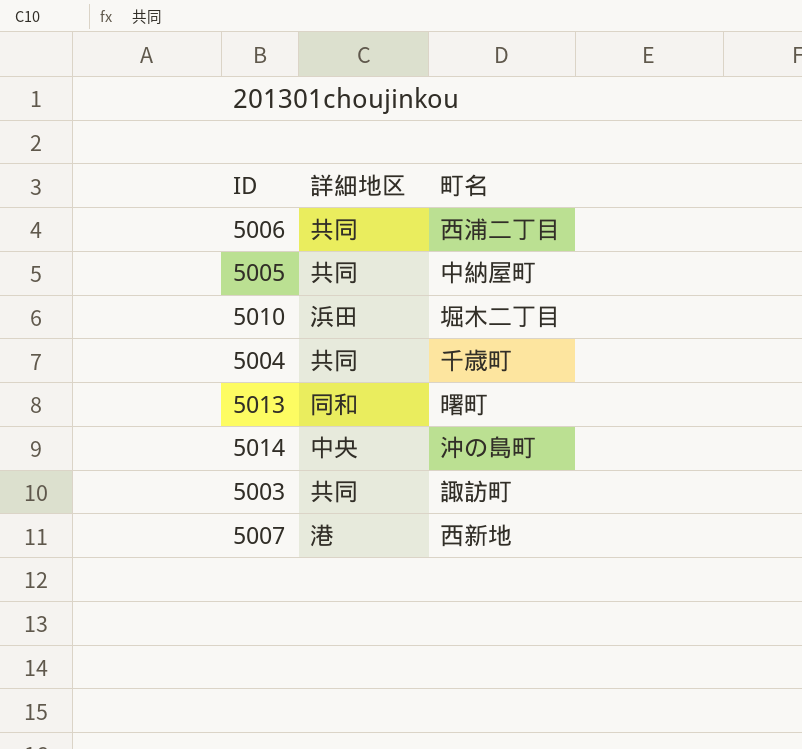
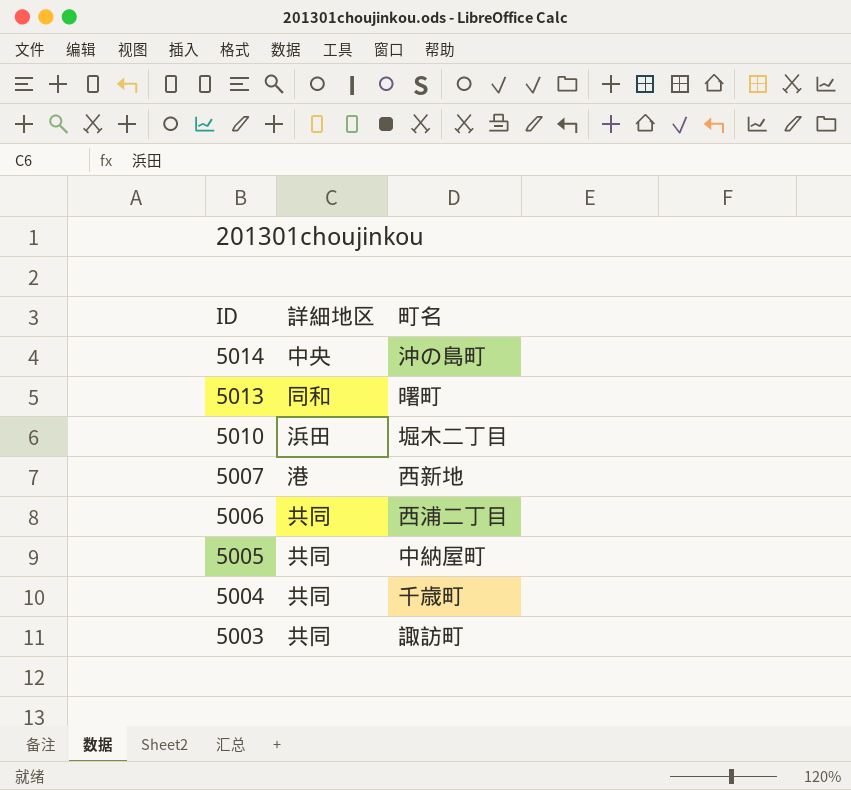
row order: none -> ID descending

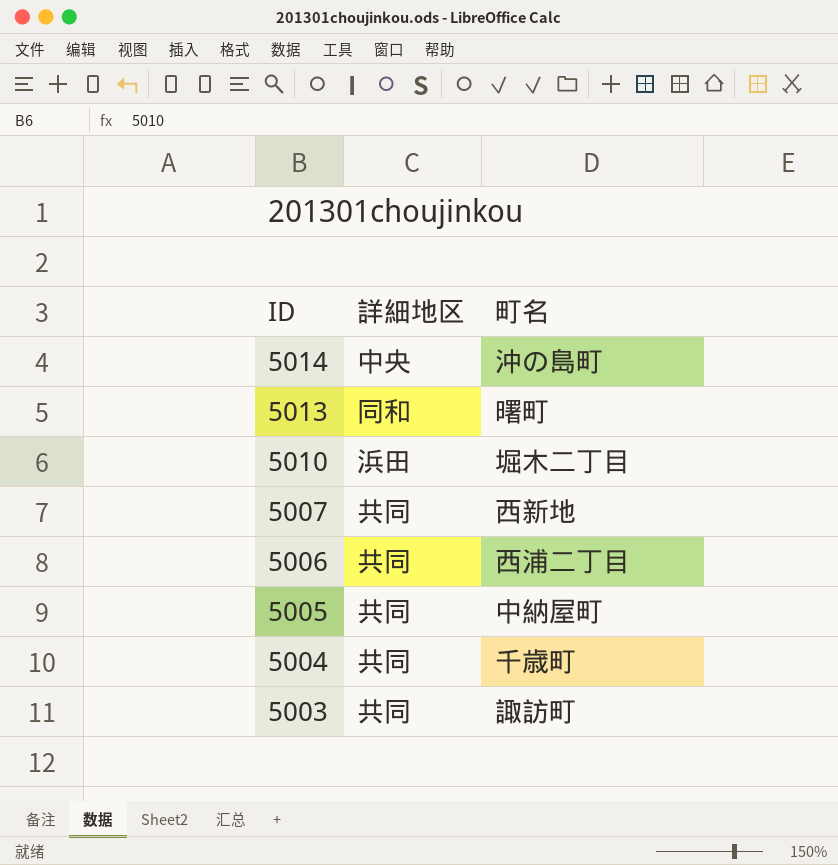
5007 | 詳細地区: 港 -> 共同

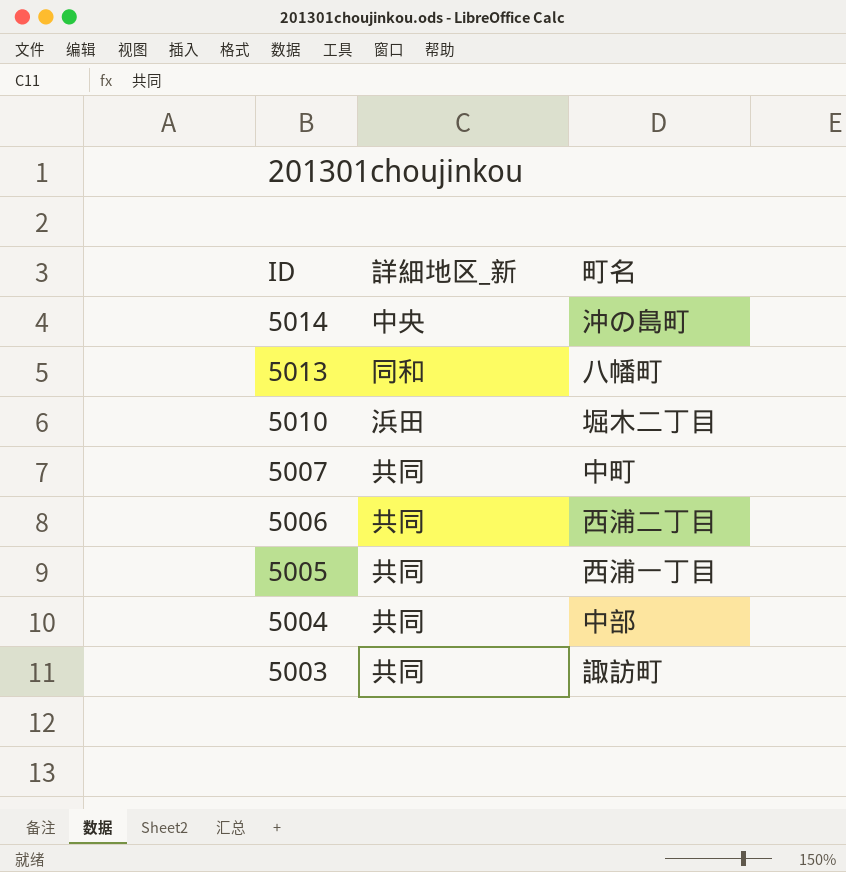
column name: 詳細地区 -> 詳細地区_新
5013 | 町名: 曙町 -> 八幡町
5007 | 町名: 西新地 -> 中町
5005 | 町名: 中納屋町 -> 西浦一丁目
5004 | 町名: 千歳町 -> 中部

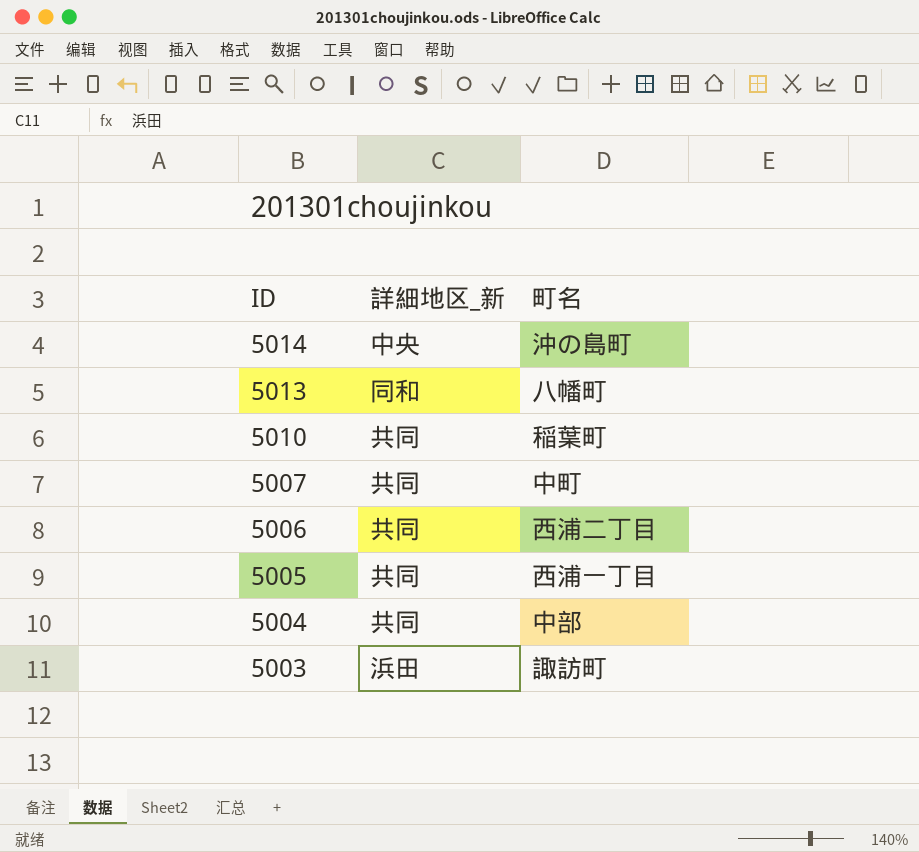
5010 | 詳細地区_新: 浜田 -> 共同
5010 | 町名: 堀木二丁目 -> 稲葉町
5003 | 詳細地区_新: 共同 -> 浜田

